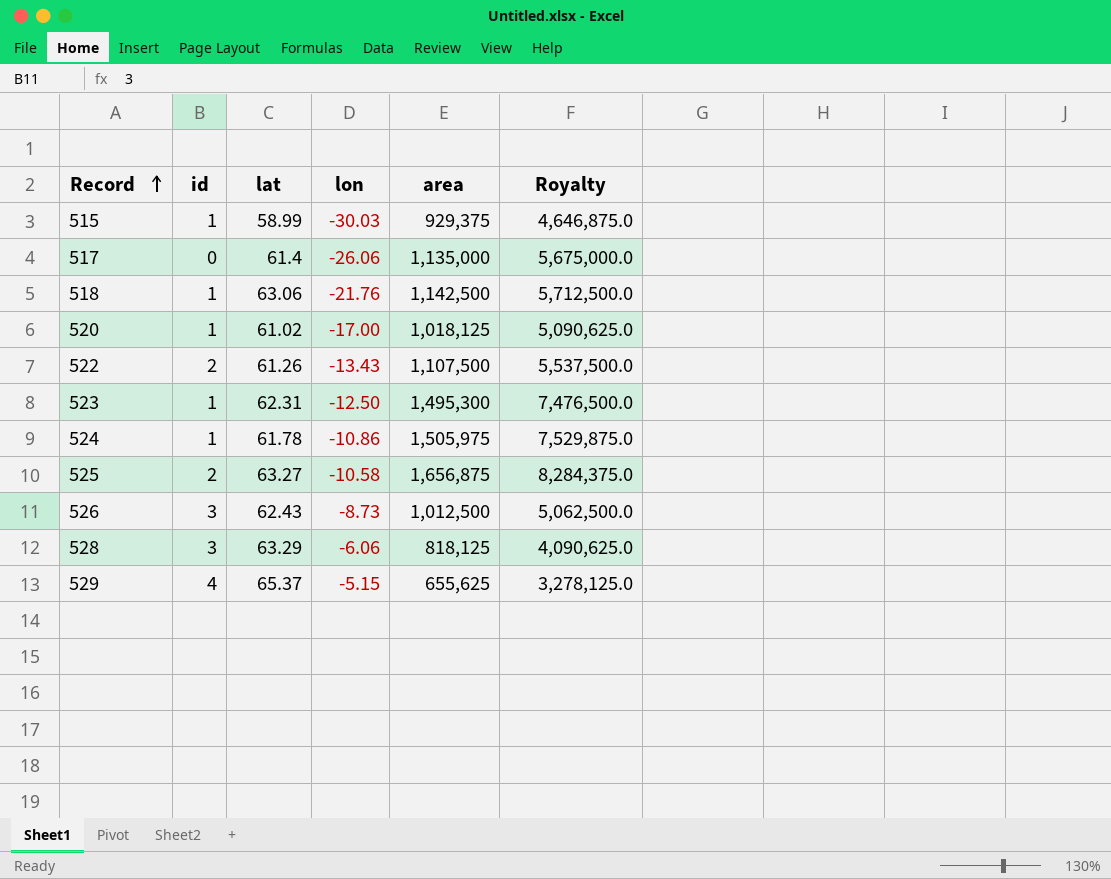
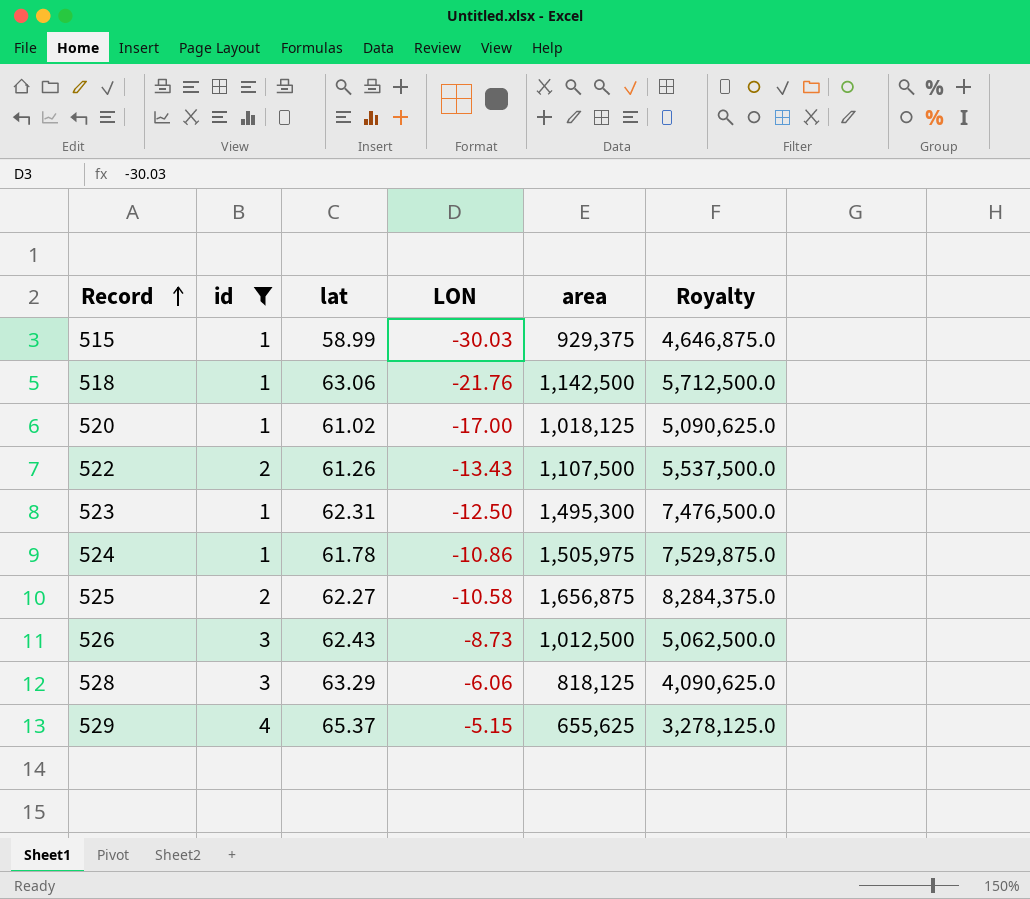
filter: none -> id != 0
column name: lon -> LON
525 | lat: 63.27 -> 62.27

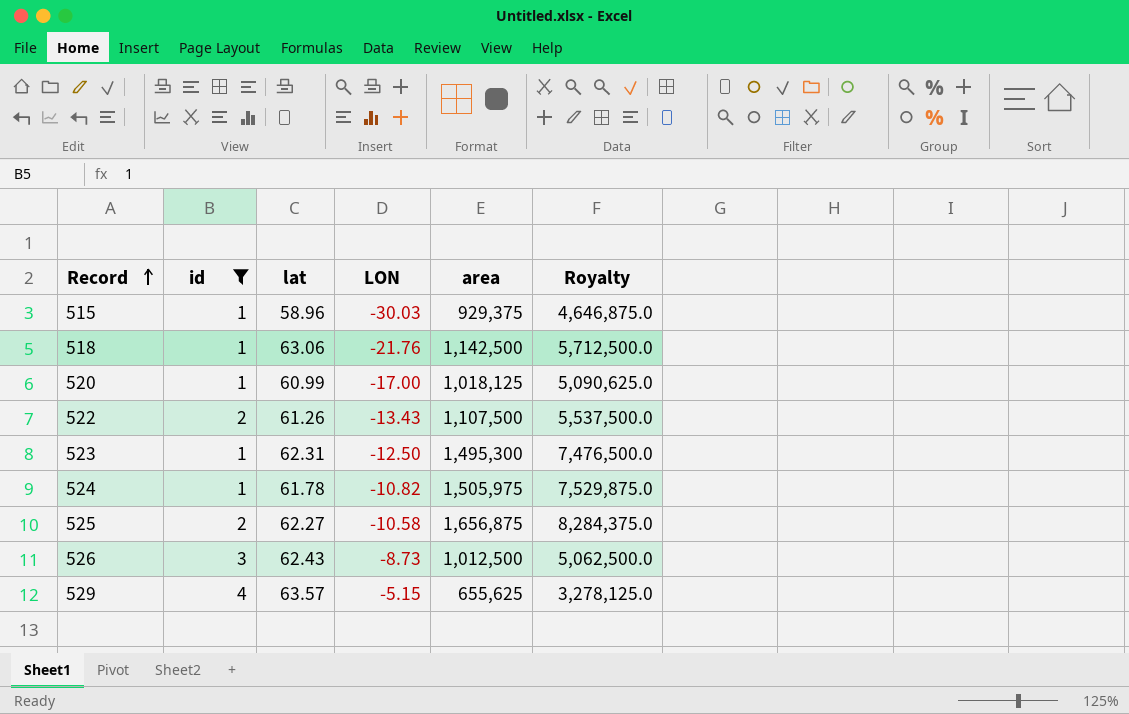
row 528: 3 | 63.29 | -6.06 | 818,125 | 4,090,625.0 -> none
515 | lat: 58.99 -> 58.96
520 | lat: 61.02 -> 60.99
524 | LON: -10.86 -> -10.82
529 | lat: 65.37 -> 63.57

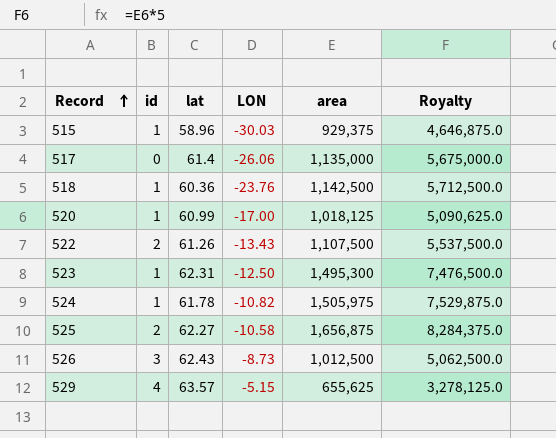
filter: id != 0 -> none
518 | lat: 63.06 -> 60.36
518 | LON: -21.76 -> -23.76

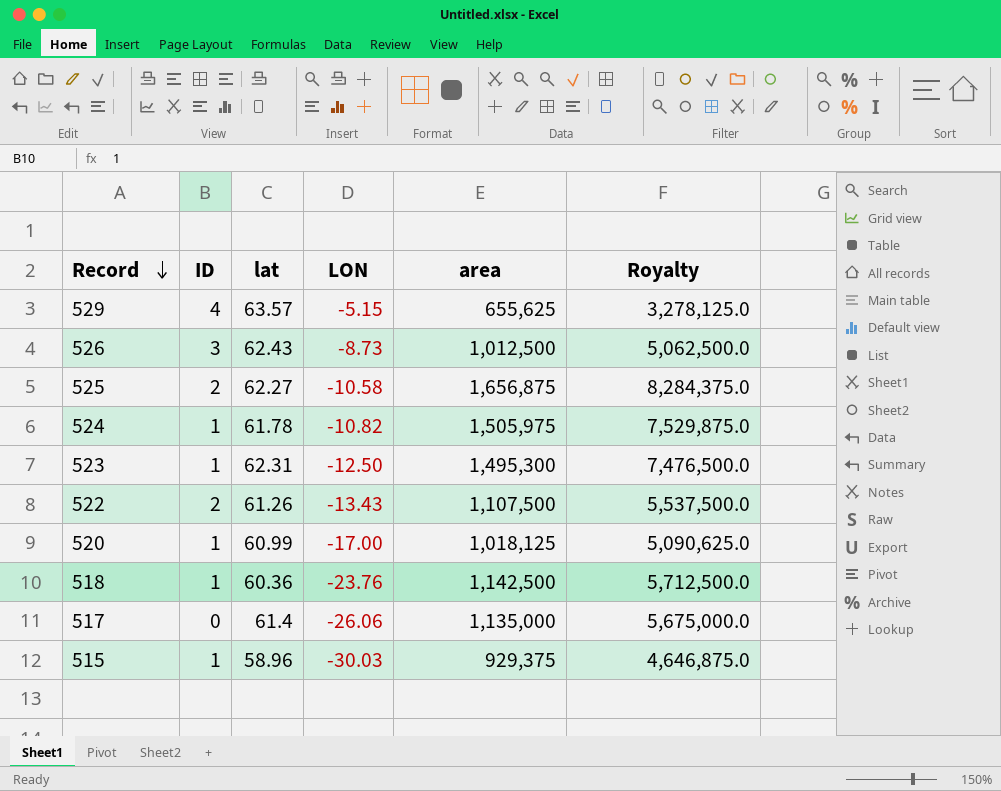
row order: Record ascending -> Record descending
column name: id -> ID

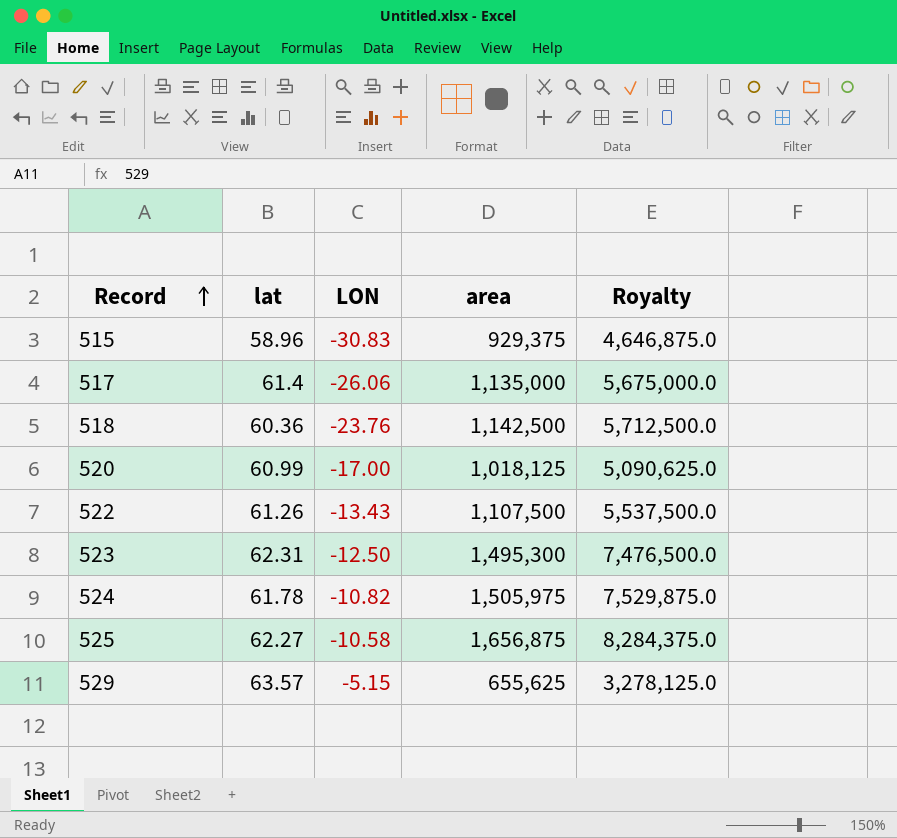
row order: Record descending -> Record ascending
column ID | position: 2 -> none
row 526: 3 | 62.43 | -8.73 | 1,012,500 | 5,062,500.0 -> none
515 | LON: -30.03 -> -30.83

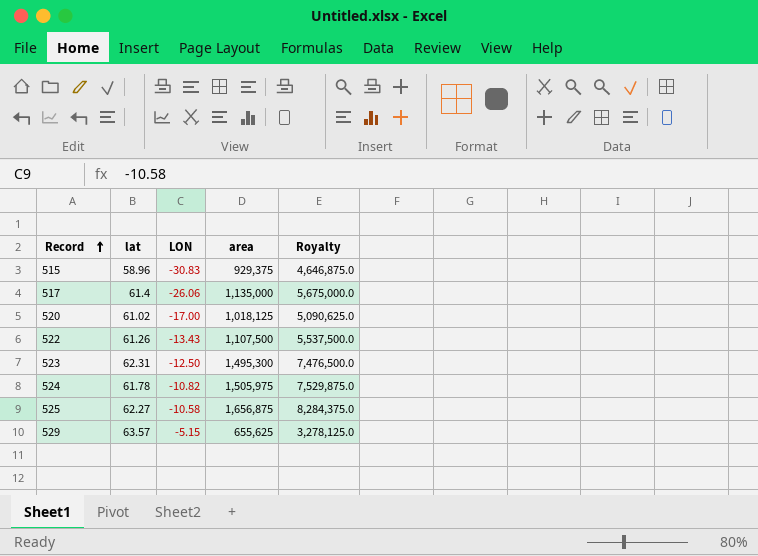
row 518: 60.36 | -23.76 | 1,142,500 | 5,712,500.0 -> none
520 | lat: 60.99 -> 61.02

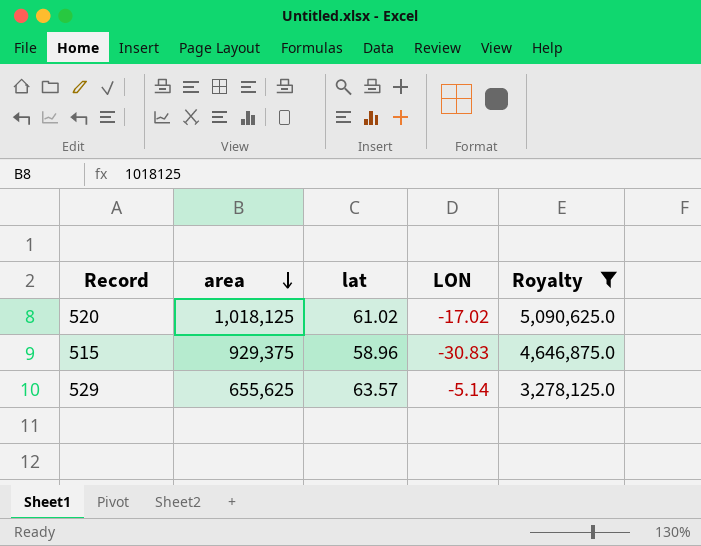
filter: none -> Royalty <= 5,090,625.0
row order: Record ascending -> area descending
column area | position: 4 -> 2
520 | LON: -17.00 -> -17.02
529 | LON: -5.15 -> -5.14

